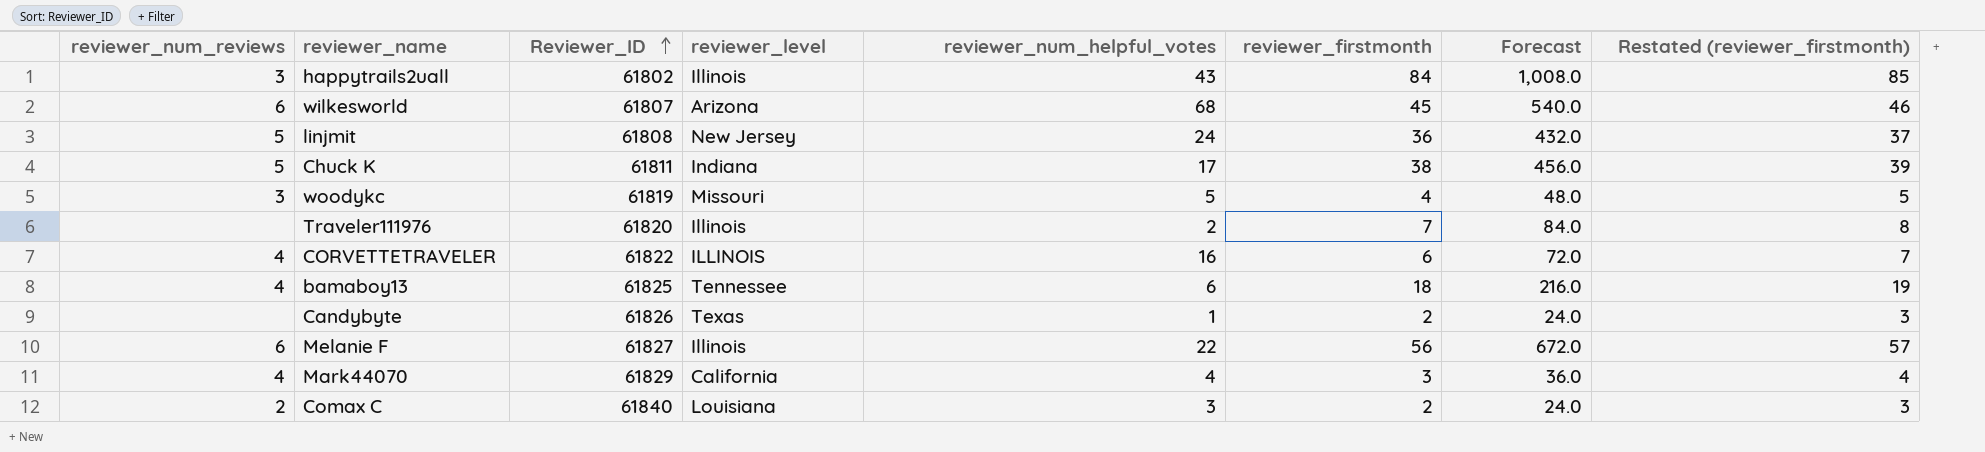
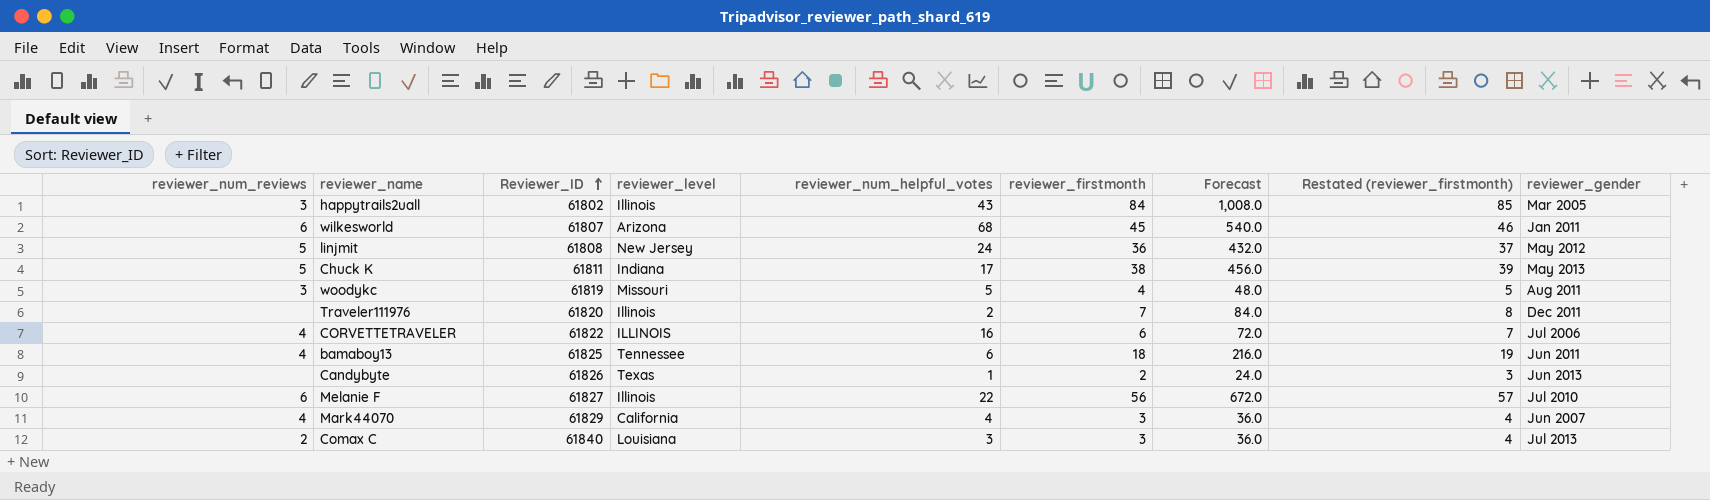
column reviewer_gender | position: none -> 9
Comax C | reviewer_firstmonth: 2 -> 3
Comax C | Forecast: 24.0 -> 36.0
Comax C | Restated (reviewer_firstmonth): 3 -> 4

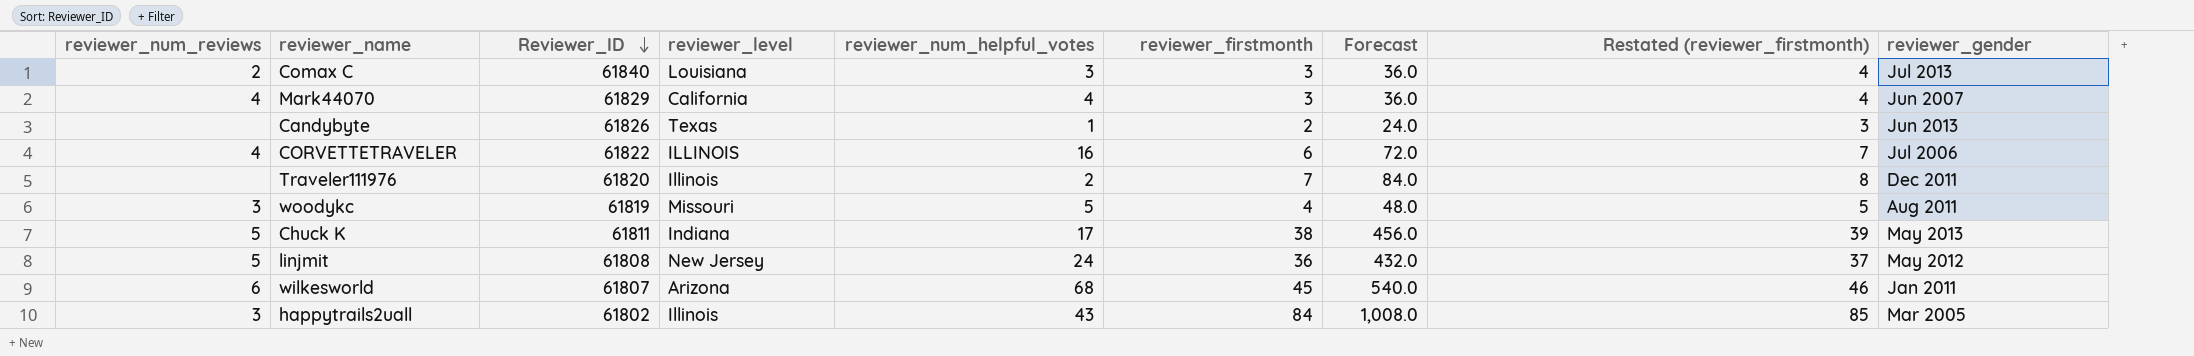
row order: Reviewer_ID ascending -> Reviewer_ID descending
row bamaboy13: 4 | 61825 | Tennessee | 6 | 18 | 216.0 | 19 | Jun 2011 -> none
row Melanie F: 6 | 61827 | Illinois | 22 | 56 | 672.0 | 57 | Jul 2010 -> none

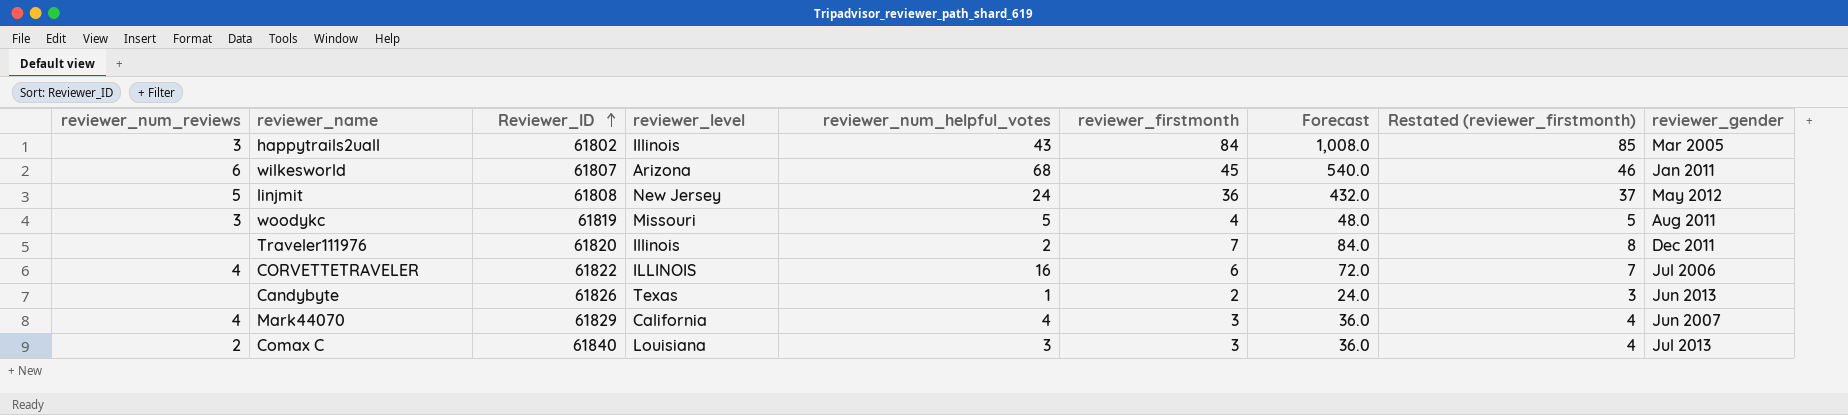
row order: Reviewer_ID descending -> Reviewer_ID ascending
row Chuck K: 5 | 61811 | Indiana | 17 | 38 | 456.0 | 39 | May 2013 -> none

